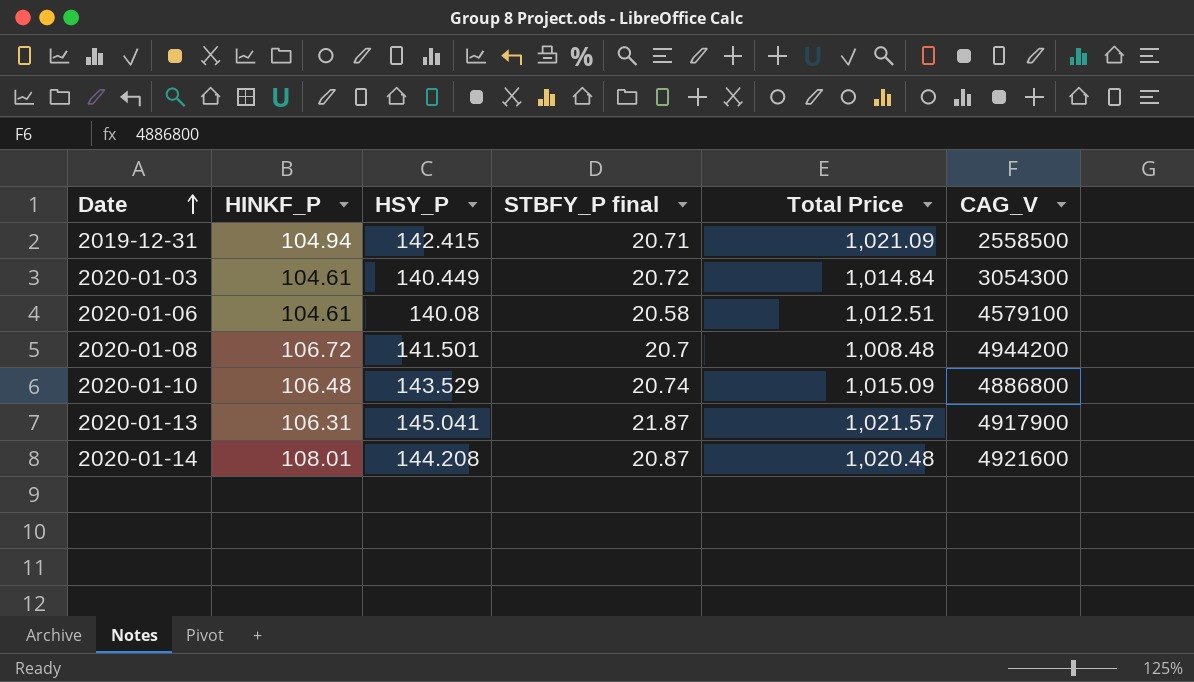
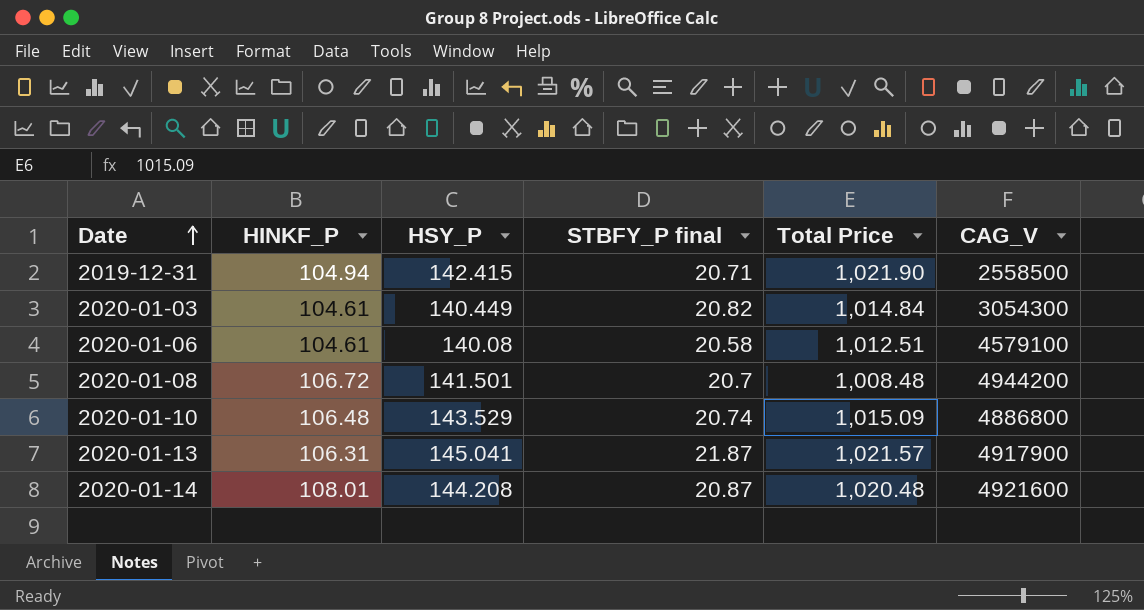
2019-12-31 | Total Price: 1,021.09 -> 1,021.90
2020-01-03 | STBFY_P final: 20.72 -> 20.82

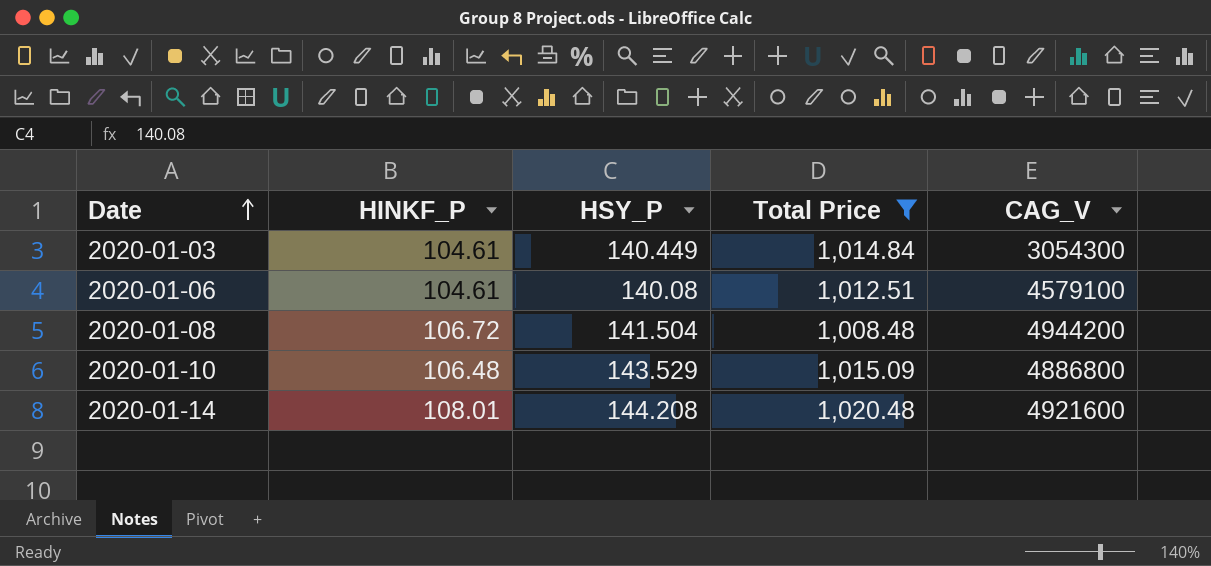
filter: none -> Total Price <= 1,020.48
column STBFY_P final | position: 4 -> none
2020-01-08 | HSY_P: 141.501 -> 141.504

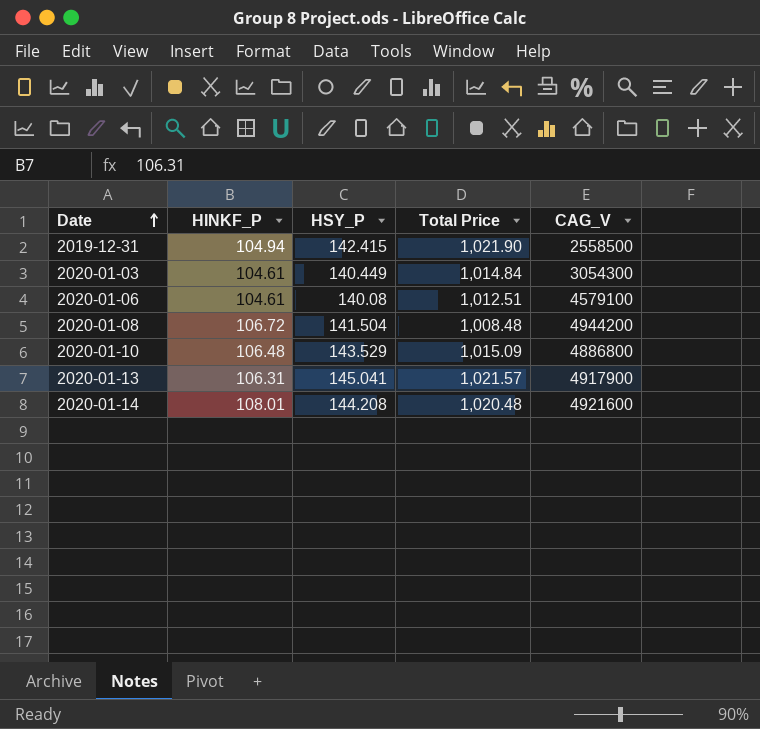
filter: Total Price <= 1,020.48 -> none

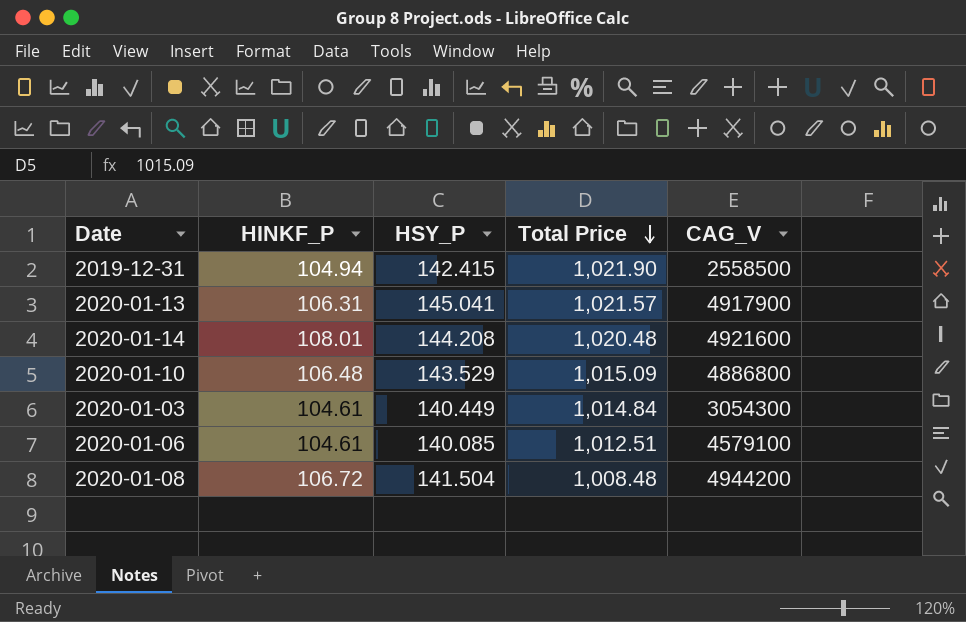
row order: Date ascending -> Total Price descending
2020-01-06 | HSY_P: 140.08 -> 140.085

